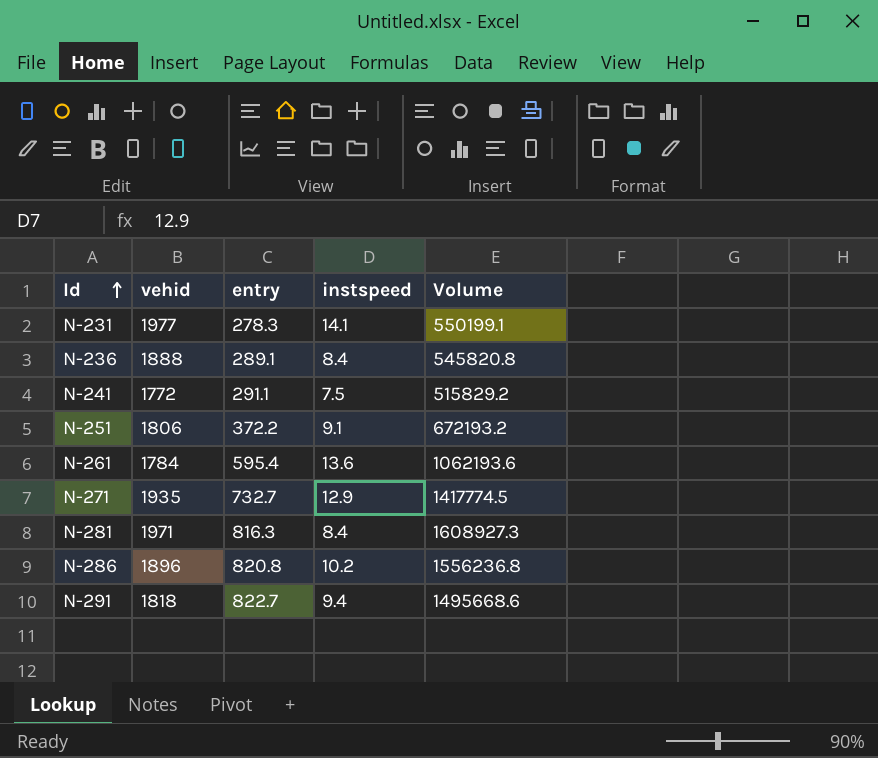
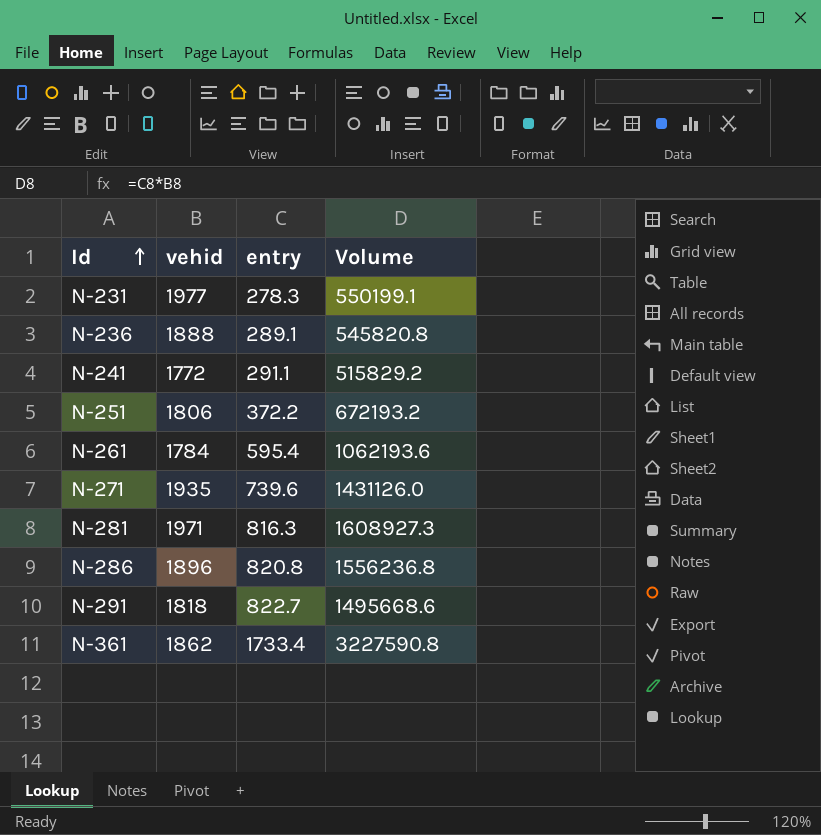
column instspeed | position: 4 -> none
N-271 | entry: 732.7 -> 739.6
N-271 | Volume: 1417774.5 -> 1431126.0
row N-361: none -> 1862 | 1733.4 | 3227590.8

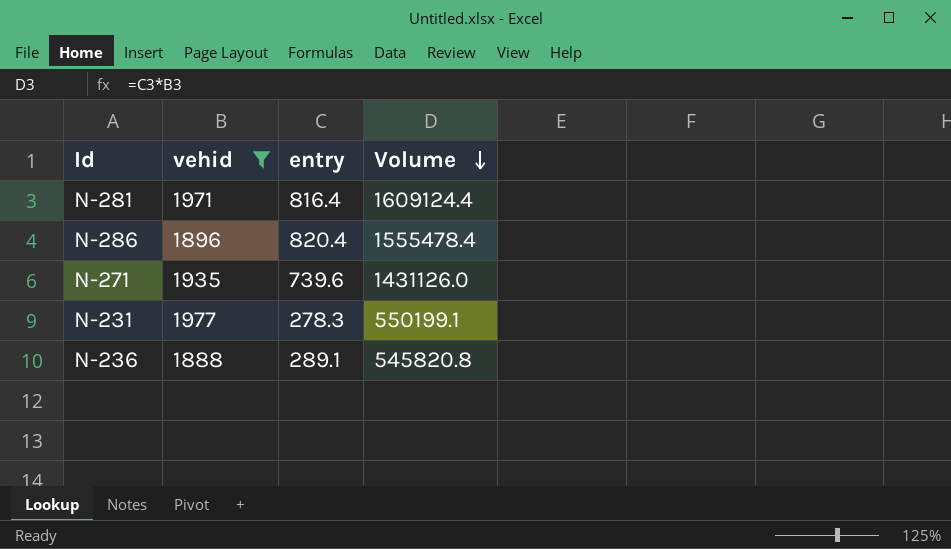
filter: none -> vehid >= 1888
row order: Id ascending -> Volume descending
N-281 | entry: 816.3 -> 816.4
N-281 | Volume: 1608927.3 -> 1609124.4
N-286 | entry: 820.8 -> 820.4
N-286 | Volume: 1556236.8 -> 1555478.4

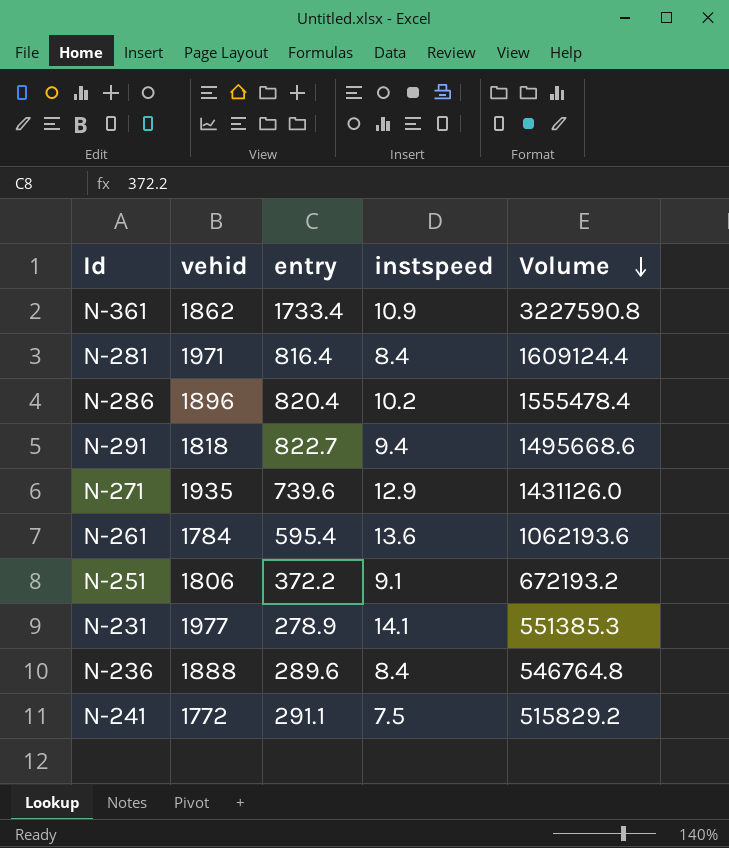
filter: vehid >= 1888 -> none
column instspeed | position: none -> 4
N-231 | entry: 278.3 -> 278.9
N-231 | Volume: 550199.1 -> 551385.3
N-236 | entry: 289.1 -> 289.6
N-236 | Volume: 545820.8 -> 546764.8

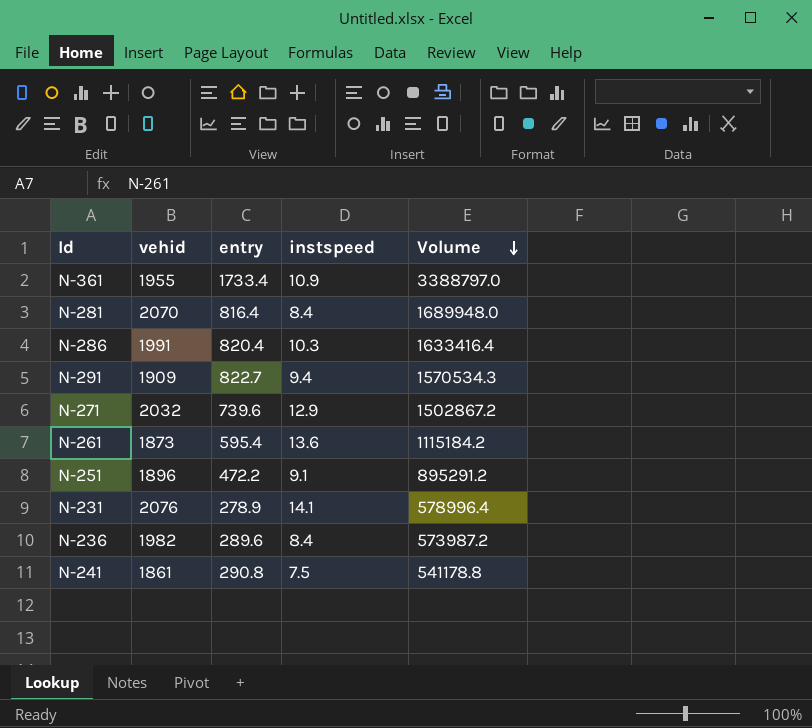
N-361 | vehid: 1862 -> 1955
N-361 | Volume: 3227590.8 -> 3388797.0
N-281 | vehid: 1971 -> 2070
N-281 | Volume: 1609124.4 -> 1689948.0
N-286 | vehid: 1896 -> 1991
N-286 | instspeed: 10.2 -> 10.3
N-286 | Volume: 1555478.4 -> 1633416.4
N-291 | vehid: 1818 -> 1909
N-291 | Volume: 1495668.6 -> 1570534.3
N-271 | vehid: 1935 -> 2032
N-271 | Volume: 1431126.0 -> 1502867.2
N-261 | vehid: 1784 -> 1873
N-261 | Volume: 1062193.6 -> 1115184.2
N-251 | vehid: 1806 -> 1896
N-251 | entry: 372.2 -> 472.2
N-251 | Volume: 672193.2 -> 895291.2
N-231 | vehid: 1977 -> 2076
N-231 | Volume: 551385.3 -> 578996.4
N-236 | vehid: 1888 -> 1982
N-236 | Volume: 546764.8 -> 573987.2
N-241 | vehid: 1772 -> 1861
N-241 | entry: 291.1 -> 290.8
N-241 | Volume: 515829.2 -> 541178.8

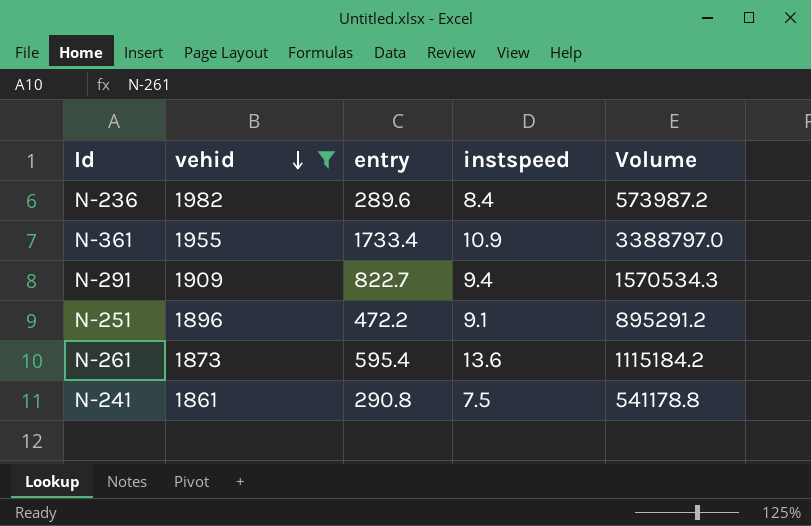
filter: none -> vehid <= 1982
row order: Volume descending -> vehid descending

